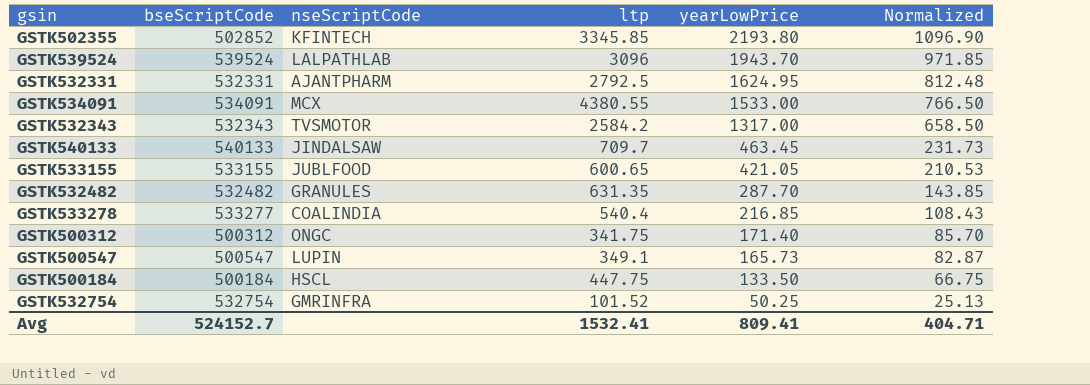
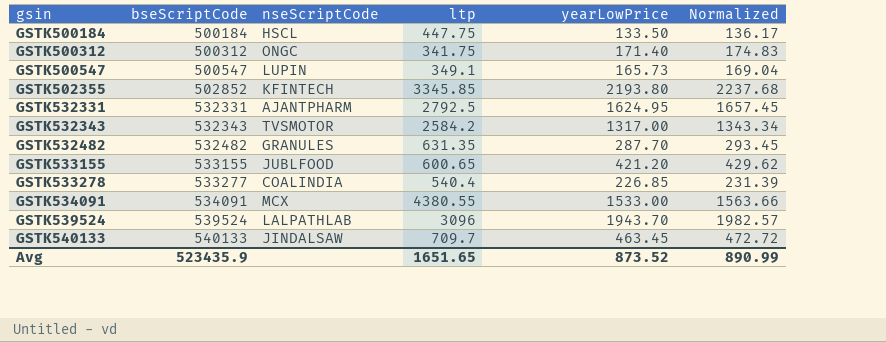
row order: yearLowPrice descending -> gsin ascending
column Normalized | formula: [yearLowPrice] * 0.5 -> [yearLowPrice] * 1.02
row GSTK532754: 532754 | GMRINFRA | 101.52 | 50.25 | 25.13 -> none
GSTK533155 | yearLowPrice: 421.05 -> 421.20
GSTK533278 | yearLowPrice: 216.85 -> 226.85
Avg | bseScriptCode: 524152.7 -> 523435.9
Avg | ltp: 1532.41 -> 1651.65
Avg | yearLowPrice: 809.41 -> 873.52
Avg | Normalized: 404.71 -> 890.99

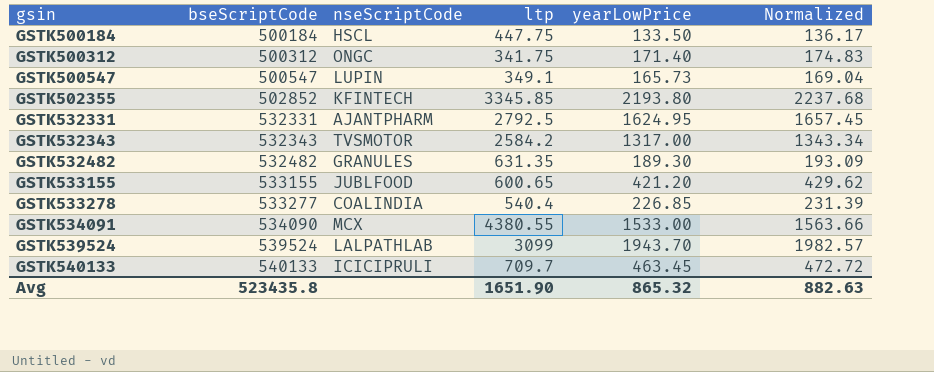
GSTK532482 | yearLowPrice: 287.70 -> 189.30
GSTK532482 | Normalized: 293.45 -> 193.09
GSTK534091 | bseScriptCode: 534091 -> 534090
GSTK539524 | ltp: 3096 -> 3099
GSTK540133 | nseScriptCode: JINDALSAW -> ICICIPRULI
Avg | bseScriptCode: 523435.9 -> 523435.8
Avg | ltp: 1651.65 -> 1651.90
Avg | yearLowPrice: 873.52 -> 865.32
Avg | Normalized: 890.99 -> 882.63

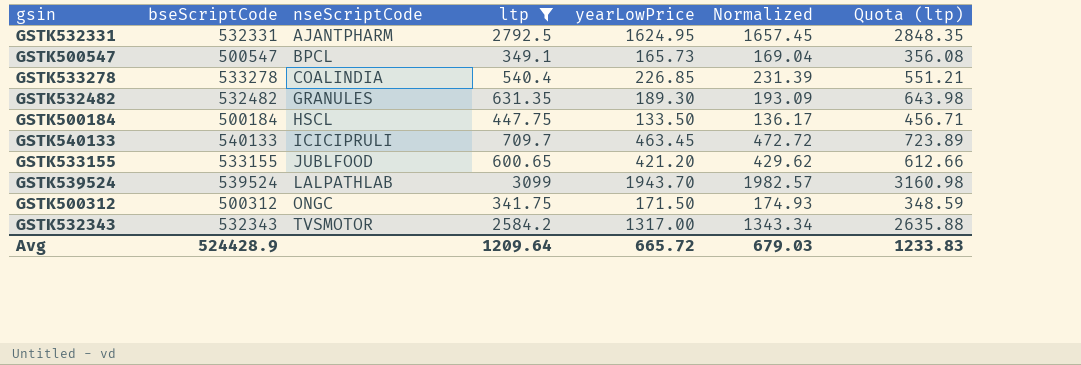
filter: none -> ltp <= 3099
row order: gsin ascending -> nseScriptCode ascending
column Quota (ltp) | formula: none -> [ltp] * 1.02
GSTK500547 | nseScriptCode: LUPIN -> BPCL
GSTK533278 | bseScriptCode: 533277 -> 533278
GSTK500312 | yearLowPrice: 171.40 -> 171.50
GSTK500312 | Normalized: 174.83 -> 174.93
Avg | bseScriptCode: 523435.8 -> 524428.9
Avg | ltp: 1651.90 -> 1209.64
Avg | yearLowPrice: 865.32 -> 665.72
Avg | Normalized: 882.63 -> 679.03

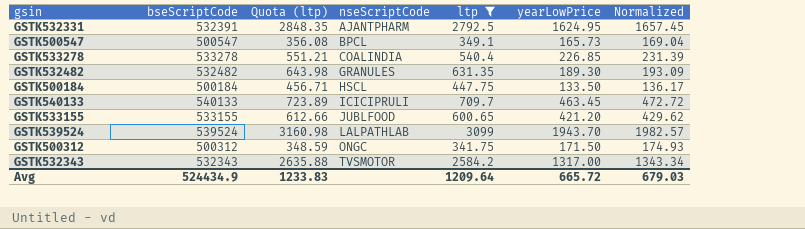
column Quota (ltp) | position: 7 -> 3
GSTK532331 | bseScriptCode: 532331 -> 532391
Avg | bseScriptCode: 524428.9 -> 524434.9

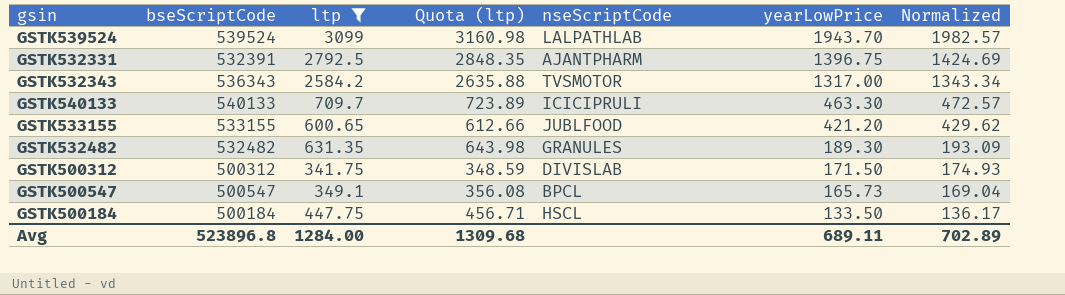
row order: nseScriptCode ascending -> yearLowPrice descending
column ltp | position: 5 -> 3
row GSTK533278: 533278 | 551.21 | COALINDIA | 540.4 | 226.85 | 231.39 -> none
GSTK532331 | yearLowPrice: 1624.95 -> 1396.75
GSTK532331 | Normalized: 1657.45 -> 1424.69
GSTK532343 | bseScriptCode: 532343 -> 536343
GSTK540133 | yearLowPrice: 463.45 -> 463.30
GSTK540133 | Normalized: 472.72 -> 472.57
GSTK500312 | nseScriptCode: ONGC -> DIVISLAB
Avg | bseScriptCode: 524434.9 -> 523896.8
Avg | ltp: 1209.64 -> 1284.00
Avg | Quota (ltp): 1233.83 -> 1309.68
Avg | yearLowPrice: 665.72 -> 689.11
Avg | Normalized: 679.03 -> 702.89

